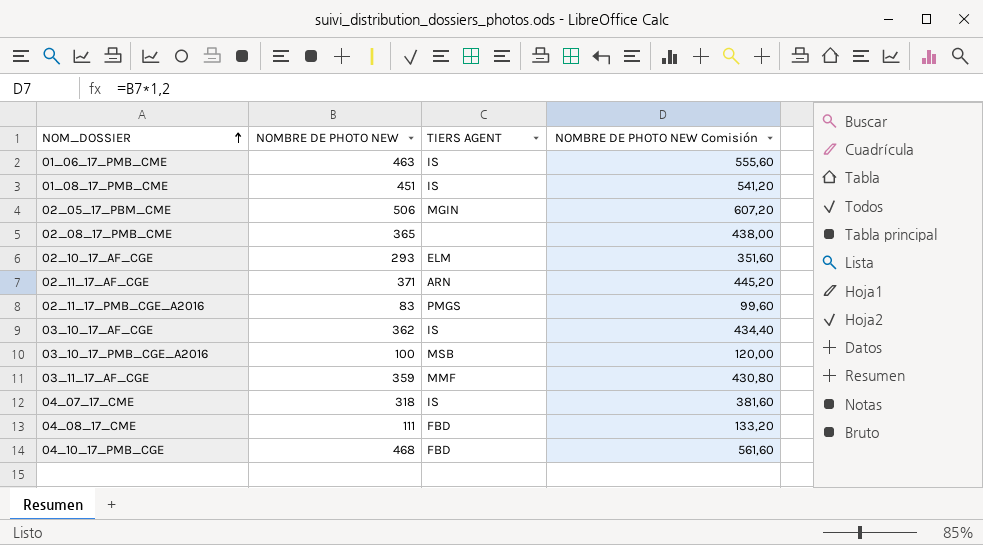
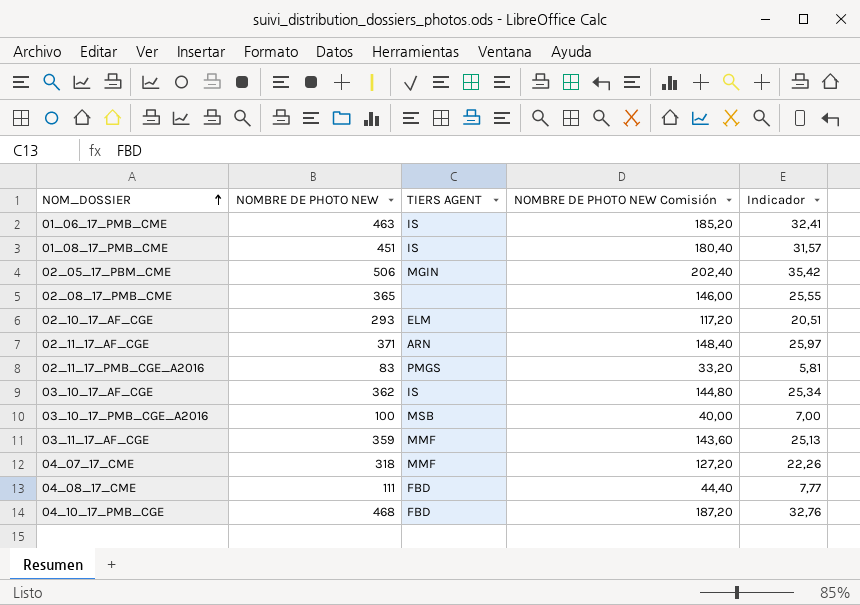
column NOMBRE DE PHOTO NEW Comisión | formula: [NOMBRE DE PHOTO NEW] * 1,2 -> [NOMBRE DE PHOTO NEW] * 0,4
column Indicador | formula: none -> [NOMBRE DE PHOTO NEW] * 0,07
04_07_17_CME | TIERS AGENT: IS -> MMF

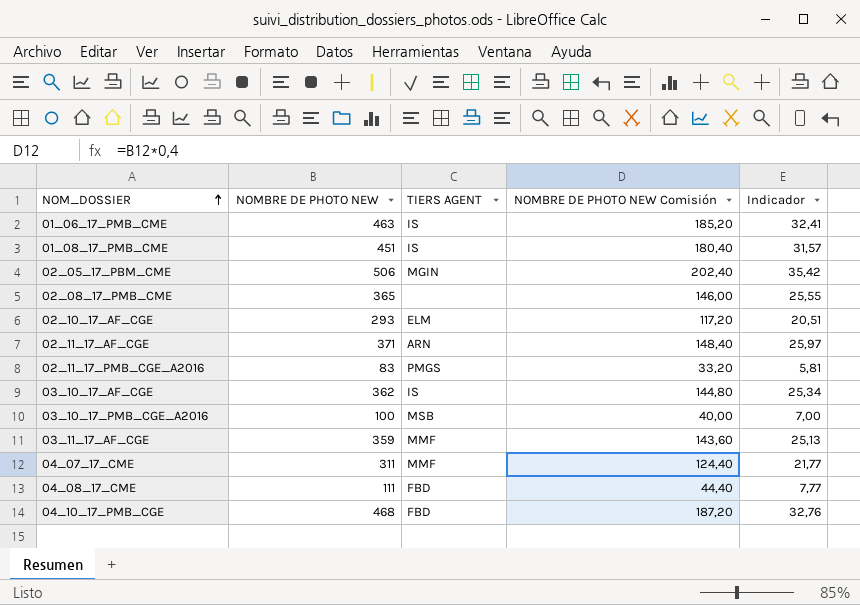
04_07_17_CME | NOMBRE DE PHOTO NEW: 318 -> 311
04_07_17_CME | NOMBRE DE PHOTO NEW Comisión: 127,20 -> 124,40
04_07_17_CME | Indicador: 22,26 -> 21,77

